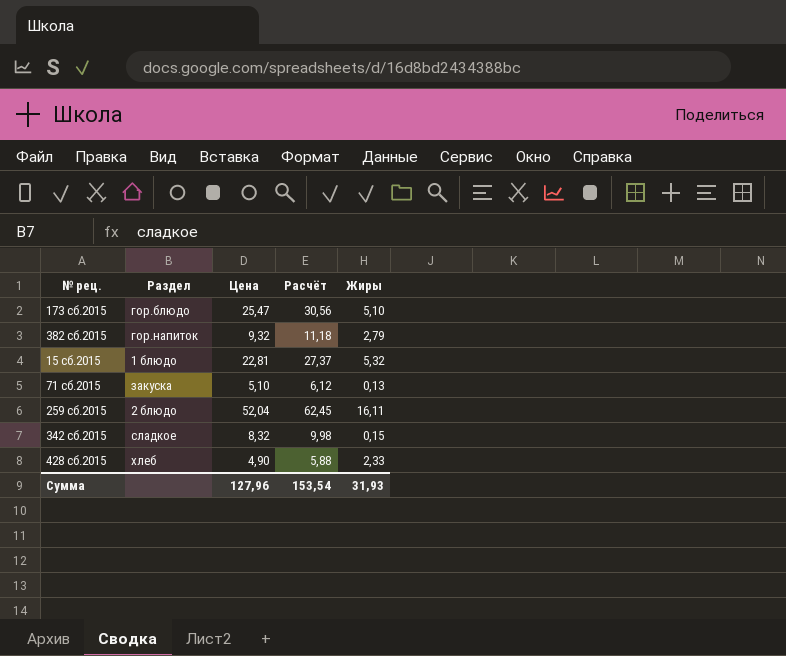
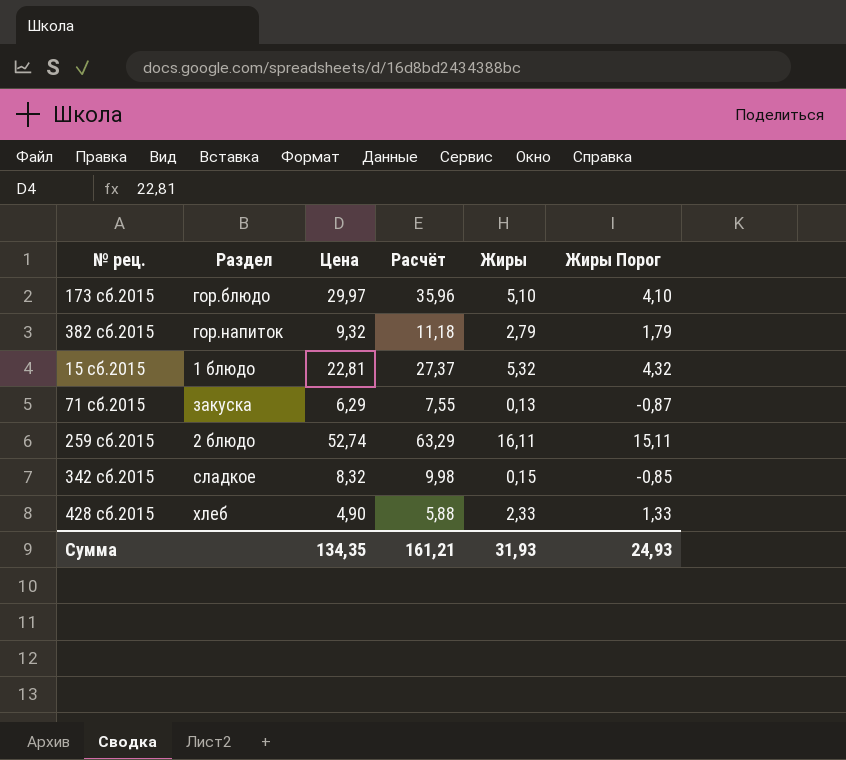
column Жиры Порог | formula: none -> [Жиры] - 1
173 сб.2015 | Цена: 25,47 -> 29,97
173 сб.2015 | Расчёт: 30,56 -> 35,96
71 сб.2015 | Цена: 5,10 -> 6,29
71 сб.2015 | Расчёт: 6,12 -> 7,55
259 сб.2015 | Цена: 52,04 -> 52,74
259 сб.2015 | Расчёт: 62,45 -> 63,29
Сумма | Цена: 127,96 -> 134,35
Сумма | Расчёт: 153,54 -> 161,21

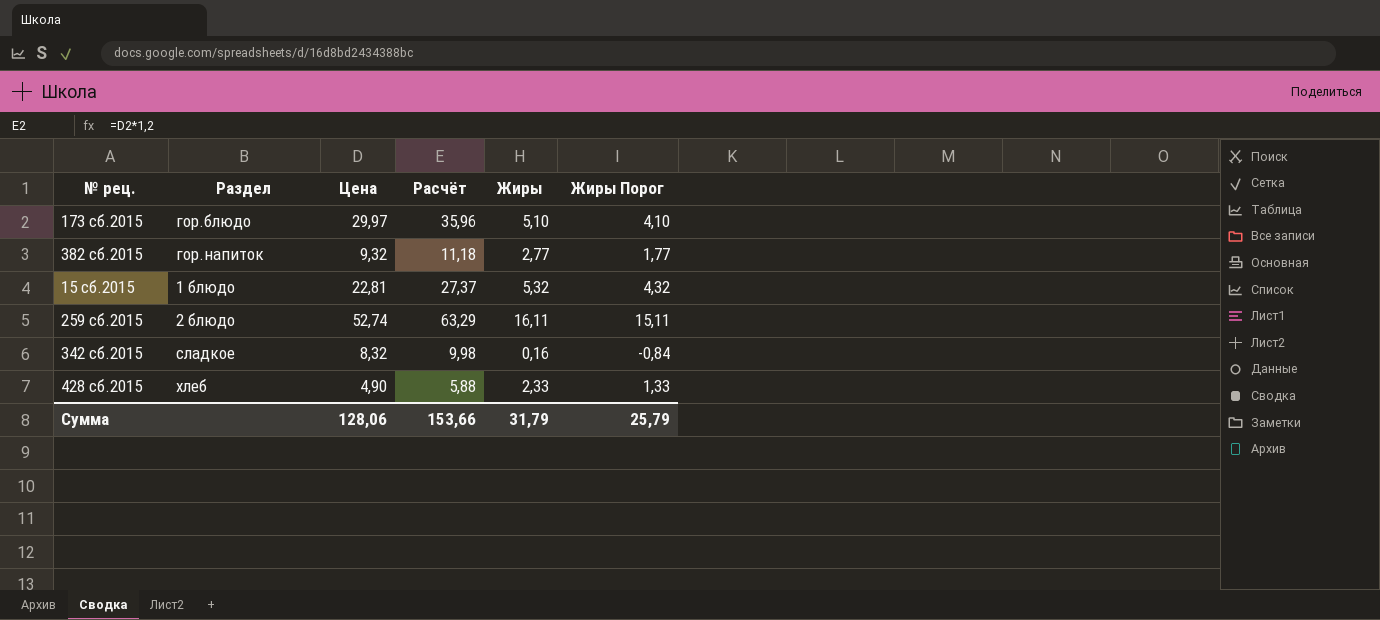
row 71 сб.2015: закуска | 6,29 | 7,55 | 0,13 | -0,87 -> none
382 сб.2015 | Жиры: 2,79 -> 2,77
382 сб.2015 | Жиры Порог: 1,79 -> 1,77
342 сб.2015 | Жиры: 0,15 -> 0,16
342 сб.2015 | Жиры Порог: -0,85 -> -0,84
Сумма | Цена: 134,35 -> 128,06
Сумма | Расчёт: 161,21 -> 153,66
Сумма | Жиры: 31,93 -> 31,79
Сумма | Жиры Порог: 24,93 -> 25,79

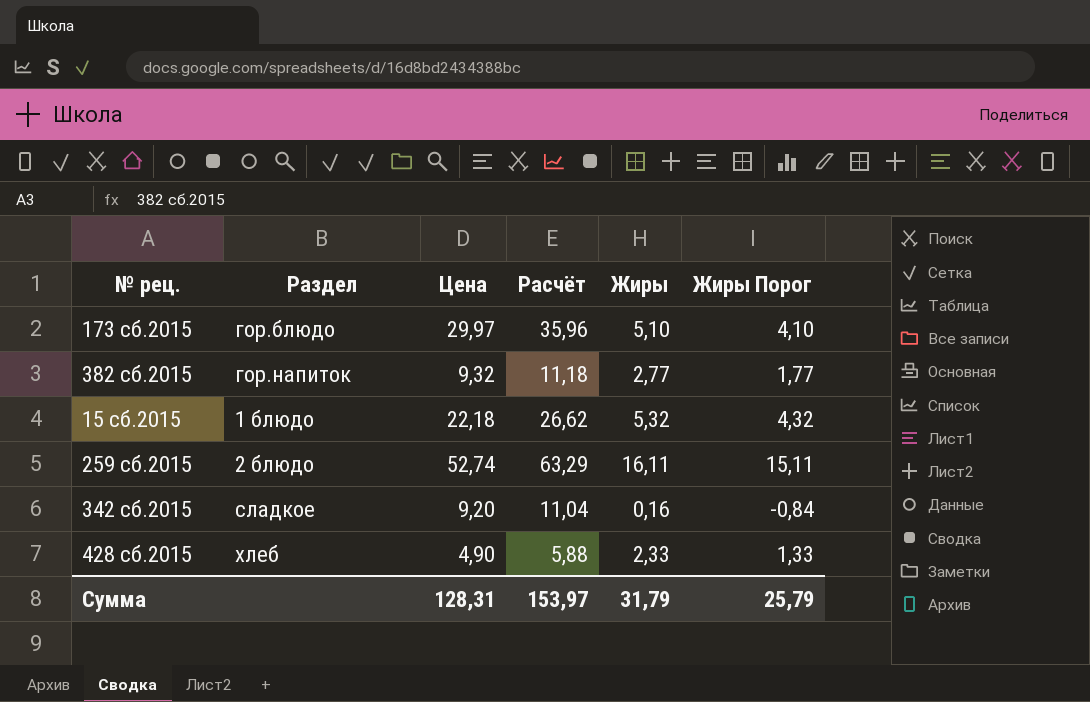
15 сб.2015 | Цена: 22,81 -> 22,18
15 сб.2015 | Расчёт: 27,37 -> 26,62
342 сб.2015 | Цена: 8,32 -> 9,20
342 сб.2015 | Расчёт: 9,98 -> 11,04
Сумма | Цена: 128,06 -> 128,31
Сумма | Расчёт: 153,66 -> 153,97

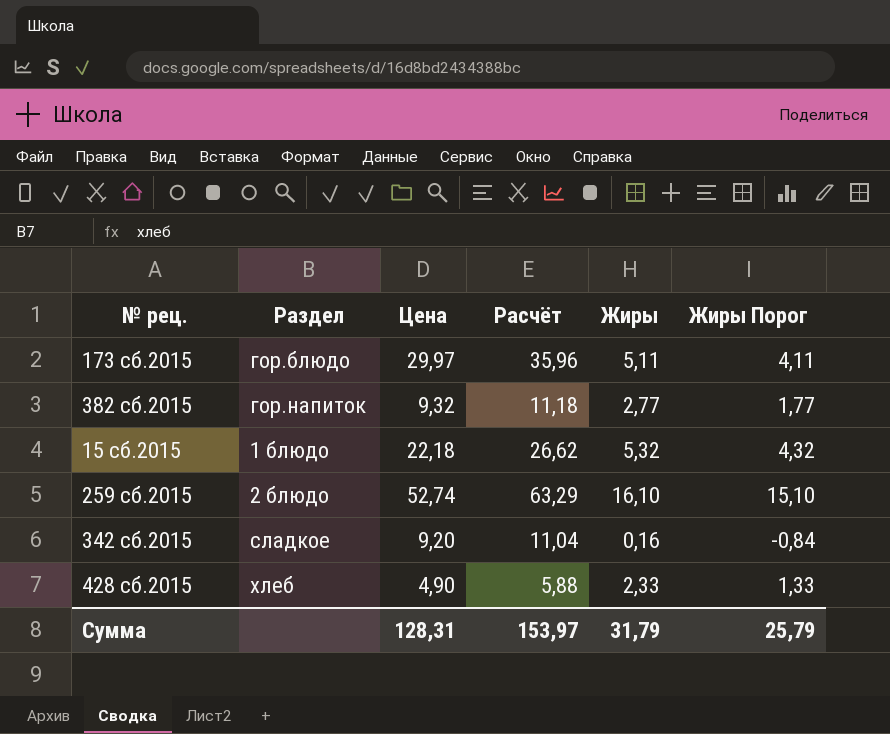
173 сб.2015 | Жиры: 5,10 -> 5,11
173 сб.2015 | Жиры Порог: 4,10 -> 4,11
259 сб.2015 | Жиры: 16,11 -> 16,10
259 сб.2015 | Жиры Порог: 15,11 -> 15,10

